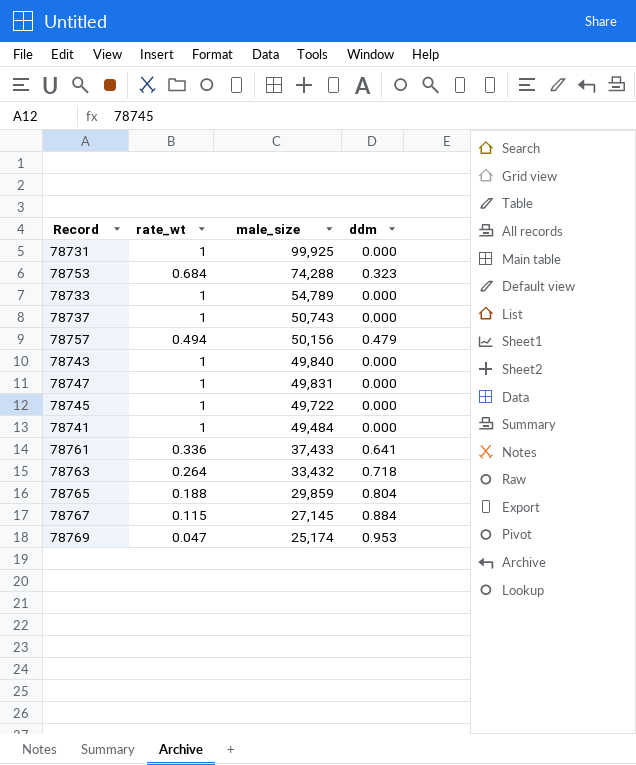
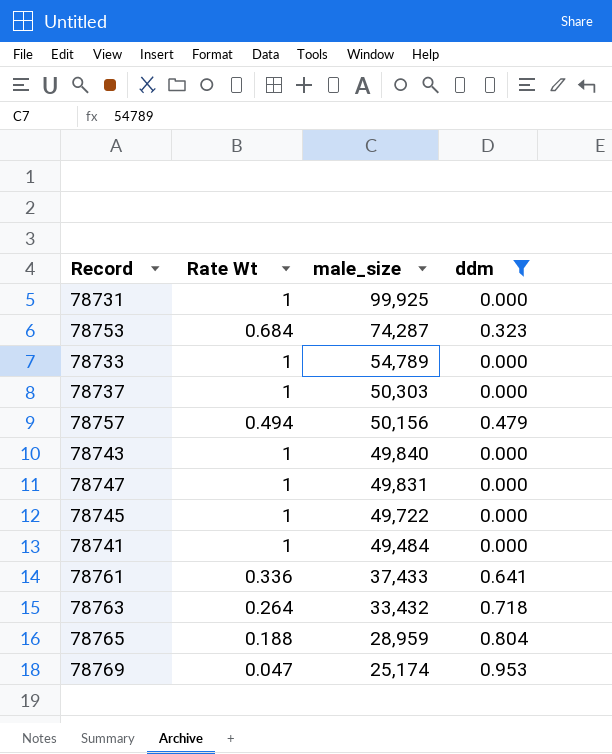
filter: none -> ddm != 0.884
column name: rate_wt -> Rate Wt
78753 | male_size: 74,288 -> 74,287
78737 | male_size: 50,743 -> 50,303
78765 | male_size: 29,859 -> 28,959

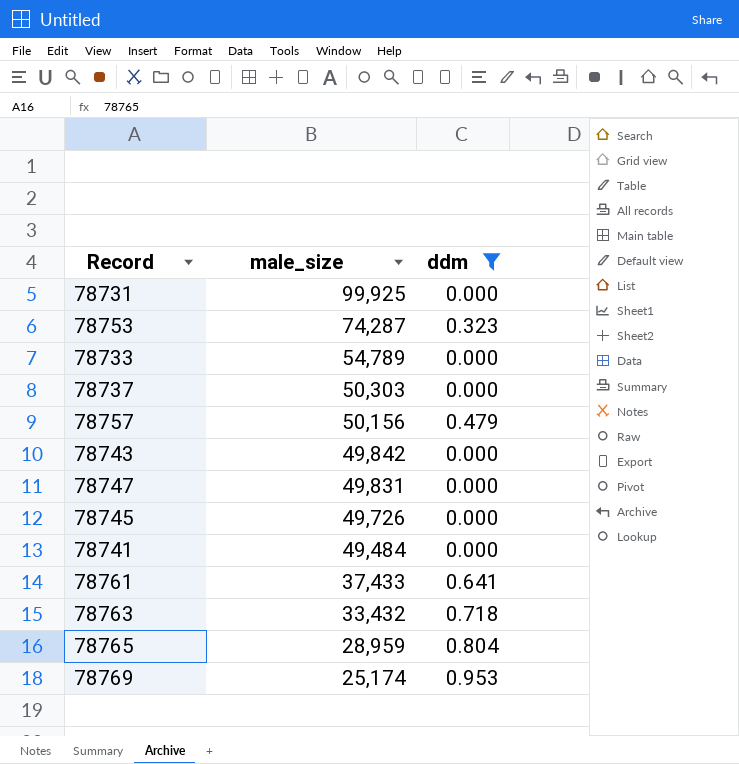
column Rate Wt | position: 2 -> none
78743 | male_size: 49,840 -> 49,842
78745 | male_size: 49,722 -> 49,726

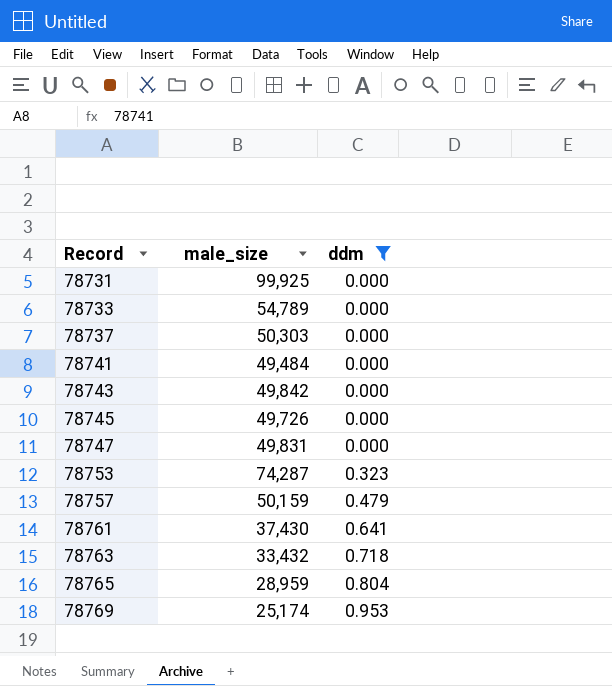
row order: male_size descending -> Record ascending
78757 | male_size: 50,156 -> 50,159
78761 | male_size: 37,433 -> 37,430

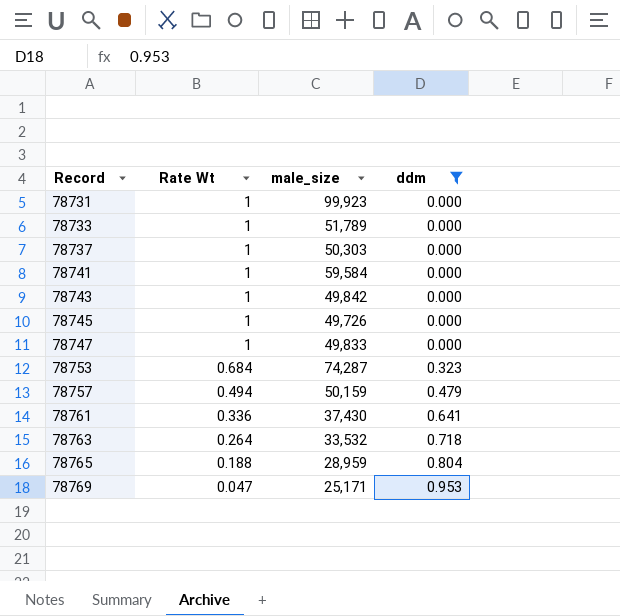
column Rate Wt | position: none -> 2
78731 | male_size: 99,925 -> 99,923
78733 | male_size: 54,789 -> 51,789
78741 | male_size: 49,484 -> 59,584
78747 | male_size: 49,831 -> 49,833
78763 | male_size: 33,432 -> 33,532
78769 | male_size: 25,174 -> 25,171

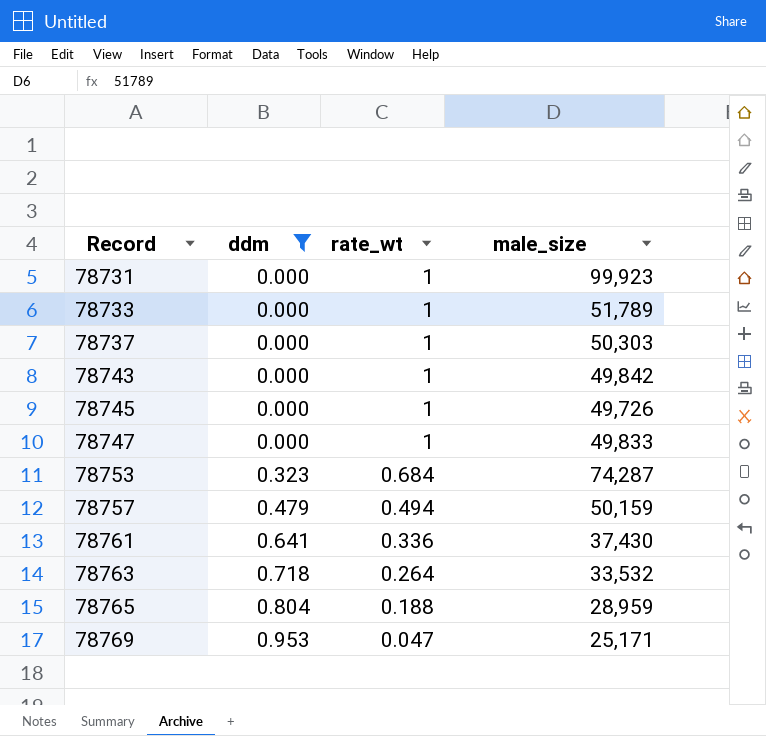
column ddm | position: 4 -> 2
column name: Rate Wt -> rate_wt
row 78741: 1 | 59,584 | 0.000 -> none

